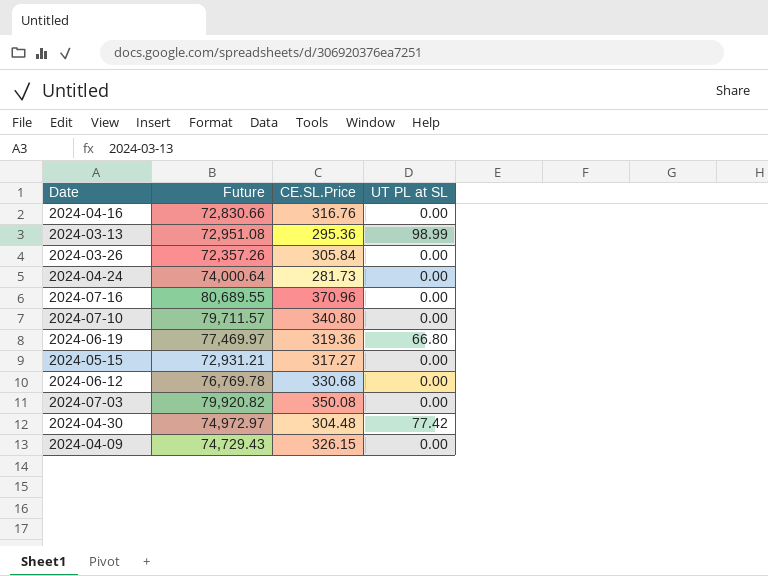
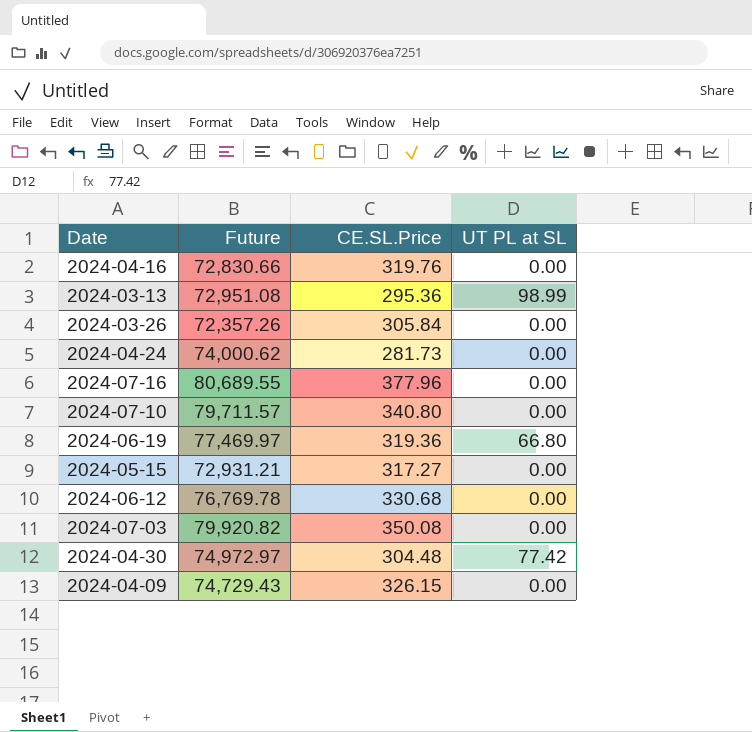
2024-04-16 | CE.SL.Price: 316.76 -> 319.76
2024-04-24 | Future: 74,000.64 -> 74,000.62
2024-07-16 | CE.SL.Price: 370.96 -> 377.96

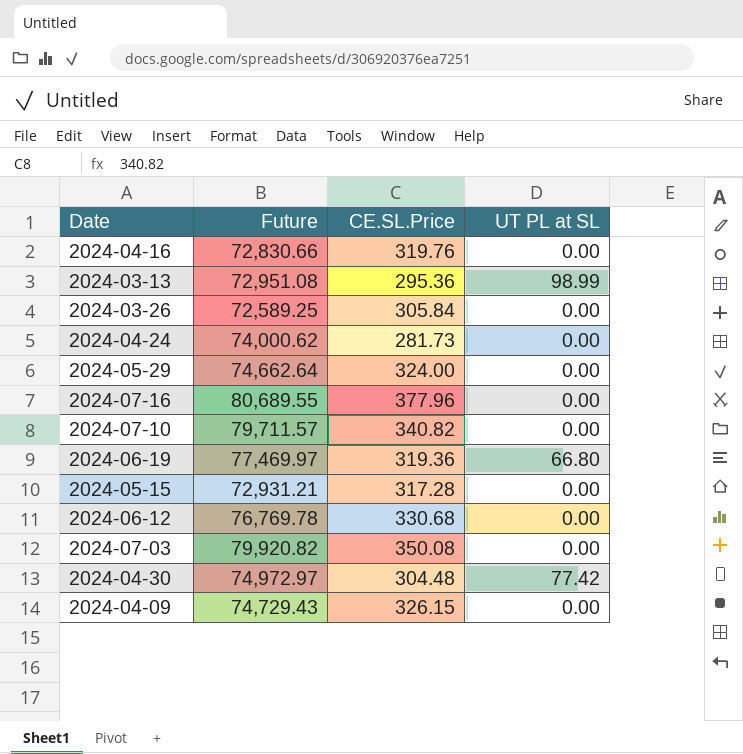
2024-03-26 | Future: 72,357.26 -> 72,589.25
row 2024-05-29: none -> 74,662.64 | 324.00 | 0.00
2024-07-10 | CE.SL.Price: 340.80 -> 340.82
2024-05-15 | CE.SL.Price: 317.27 -> 317.28

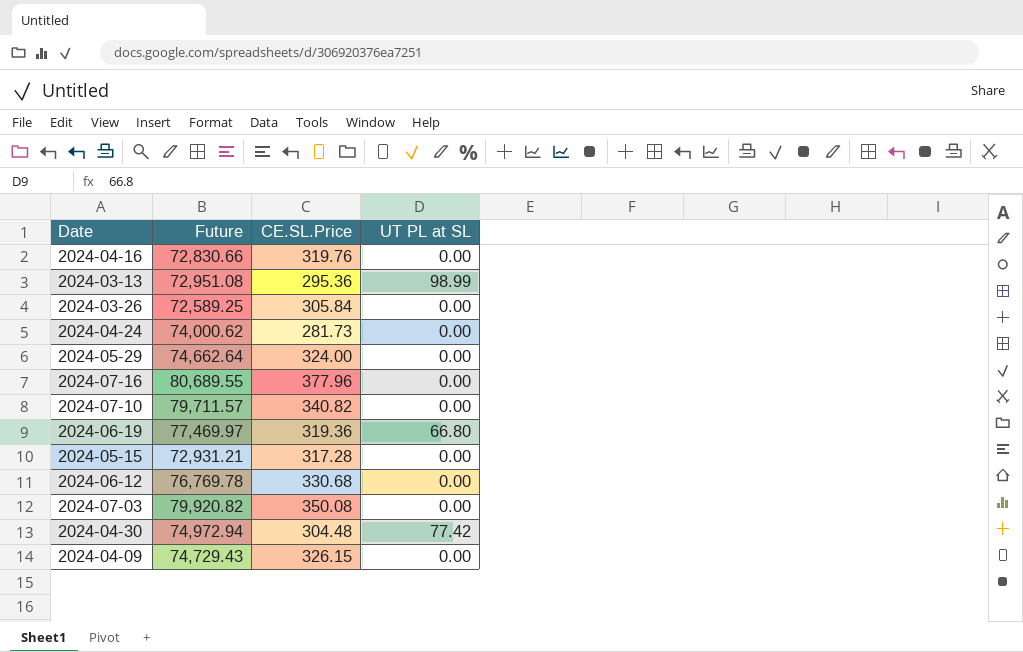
2024-04-30 | Future: 74,972.97 -> 74,972.94

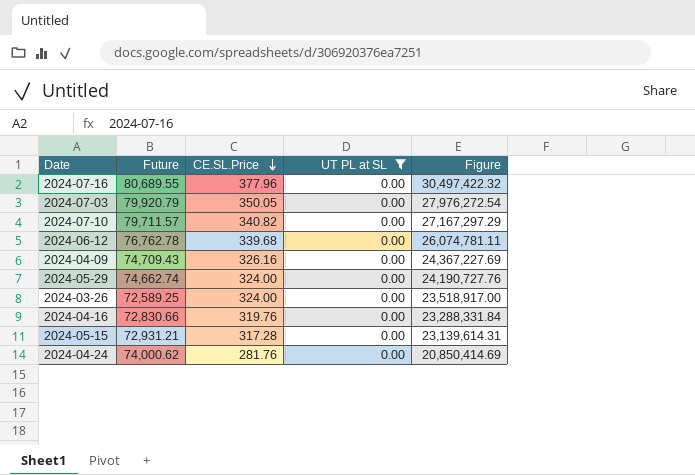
filter: none -> UT PL at SL = 0.00
row order: none -> CE.SL.Price descending
column Figure | formula: none -> [Future] * [CE.SL.Price]
2024-07-03 | Future: 79,920.82 -> 79,920.79
2024-07-03 | CE.SL.Price: 350.08 -> 350.05
2024-06-12 | Future: 76,769.78 -> 76,762.78
2024-06-12 | CE.SL.Price: 330.68 -> 339.68
2024-04-09 | Future: 74,729.43 -> 74,709.43
2024-04-09 | CE.SL.Price: 326.15 -> 326.16
2024-05-29 | Future: 74,662.64 -> 74,662.74
2024-03-26 | CE.SL.Price: 305.84 -> 324.00
2024-04-24 | CE.SL.Price: 281.73 -> 281.76

